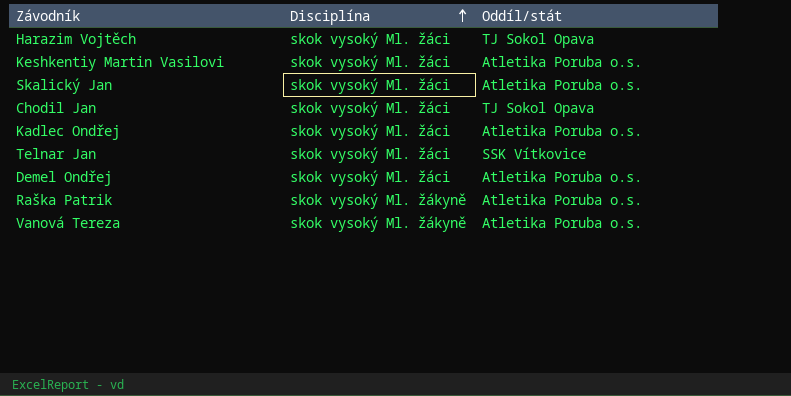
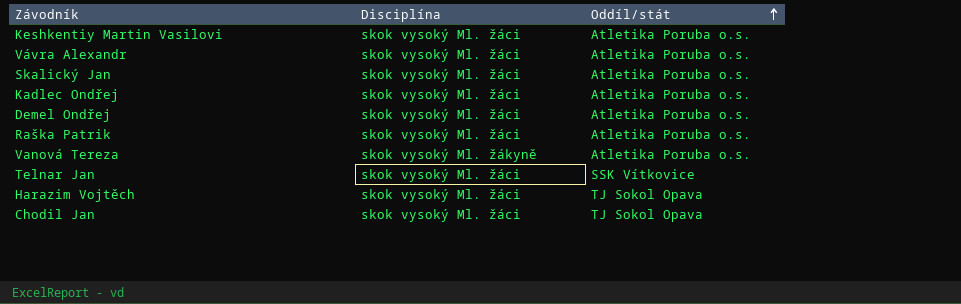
row order: Disciplína ascending -> Oddíl/stát ascending
row Vávra Alexandr: none -> skok vysoký Ml. žáci | Atletika Poruba o.s.
Raška Patrik | Disciplína: skok vysoký Ml. žákyně -> skok vysoký Ml. žáci

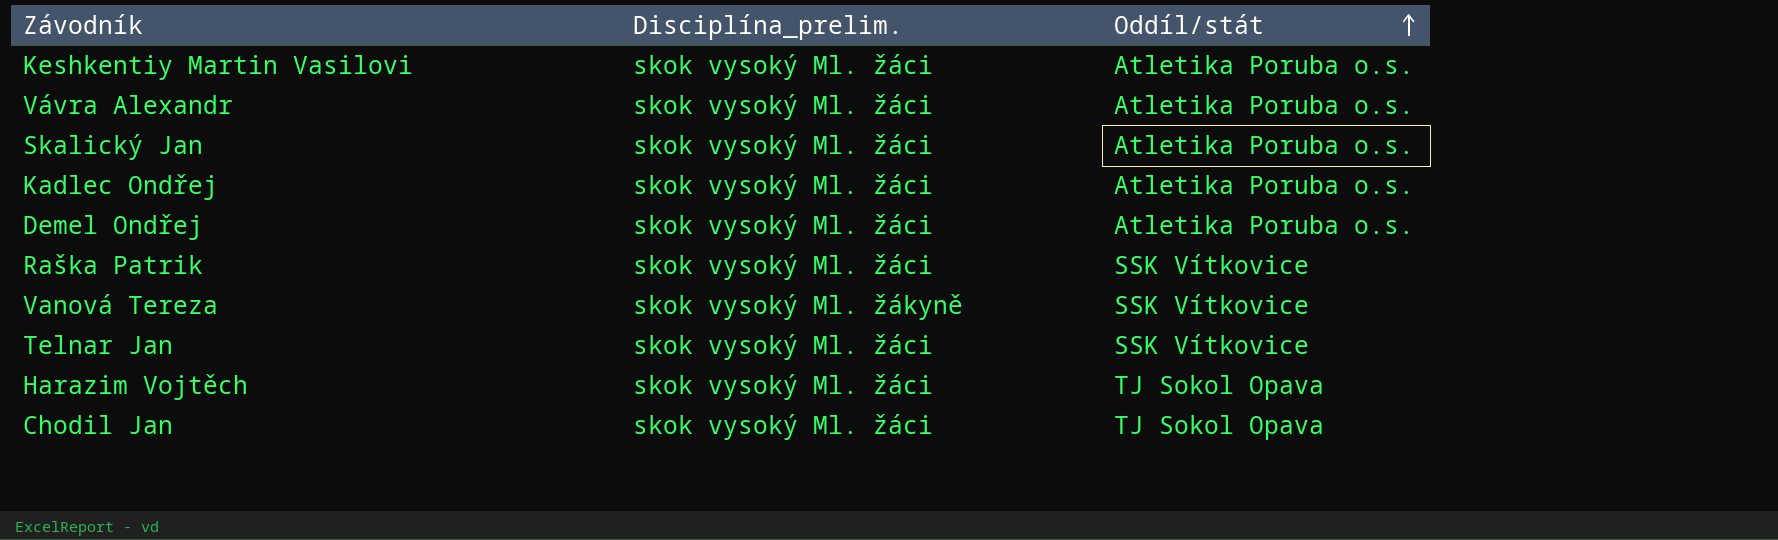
column name: Disciplína -> Disciplína_prelim.
Raška Patrik | Oddíl/stát: Atletika Poruba o.s. -> SSK Vítkovice
Vanová Tereza | Oddíl/stát: Atletika Poruba o.s. -> SSK Vítkovice

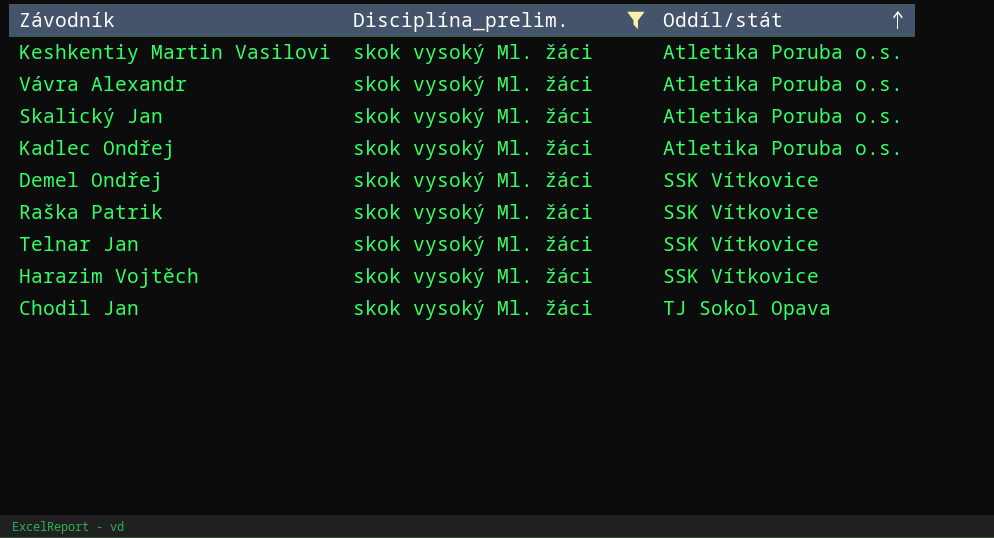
filter: none -> Disciplína_prelim. = skok vysoký Ml. žáci
Demel Ondřej | Oddíl/stát: Atletika Poruba o.s. -> SSK Vítkovice
Harazim Vojtěch | Oddíl/stát: TJ Sokol Opava -> SSK Vítkovice

